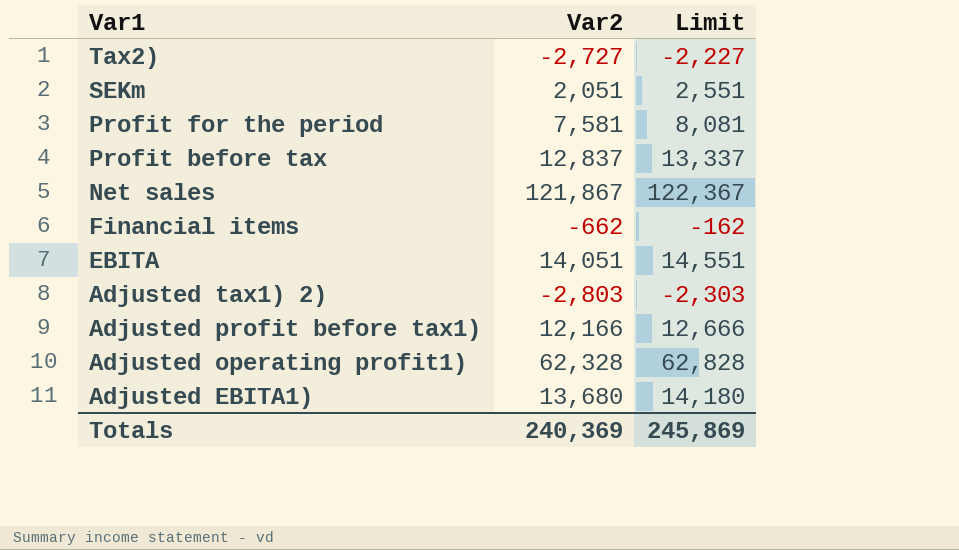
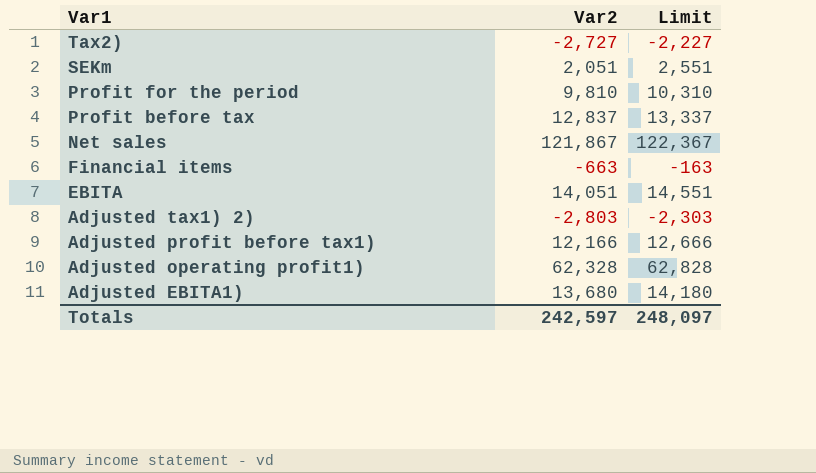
Profit for the period | Var2: 7,581 -> 9,810
Profit for the period | Limit: 8,081 -> 10,310
Financial items | Var2: -662 -> -663
Financial items | Limit: -162 -> -163
Totals | Var2: 240,369 -> 242,597
Totals | Limit: 245,869 -> 248,097

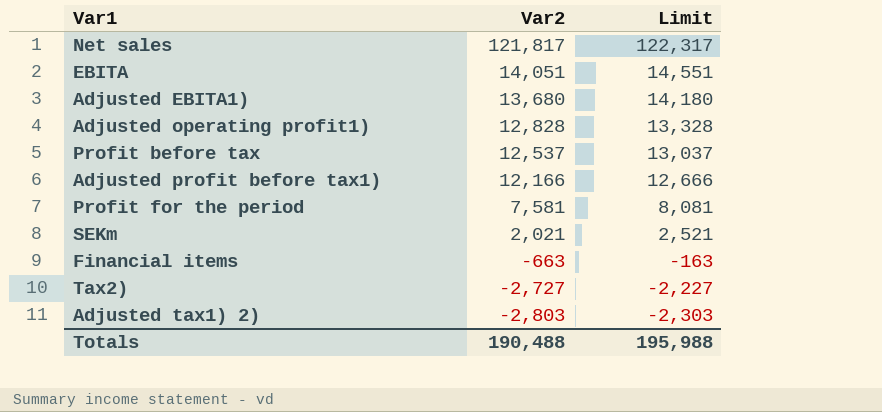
row order: Var1 descending -> Var2 descending
Net sales | Var2: 121,867 -> 121,817
Net sales | Limit: 122,367 -> 122,317
Adjusted operating profit1) | Var2: 62,328 -> 12,828
Adjusted operating profit1) | Limit: 62,828 -> 13,328
Profit before tax | Var2: 12,837 -> 12,537
Profit before tax | Limit: 13,337 -> 13,037
Profit for the period | Var2: 9,810 -> 7,581
Profit for the period | Limit: 10,310 -> 8,081
SEKm | Var2: 2,051 -> 2,021
SEKm | Limit: 2,551 -> 2,521
Totals | Var2: 242,597 -> 190,488
Totals | Limit: 248,097 -> 195,988

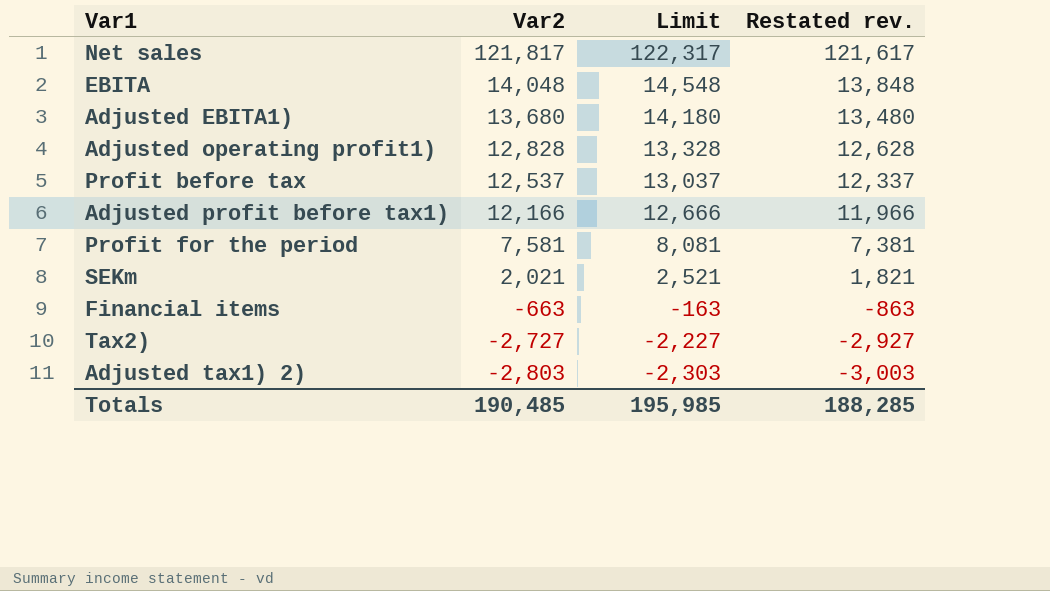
column Restated rev. | formula: none -> [Var2] - 200
EBITA | Var2: 14,051 -> 14,048
EBITA | Limit: 14,551 -> 14,548
Totals | Var2: 190,488 -> 190,485
Totals | Limit: 195,988 -> 195,985

